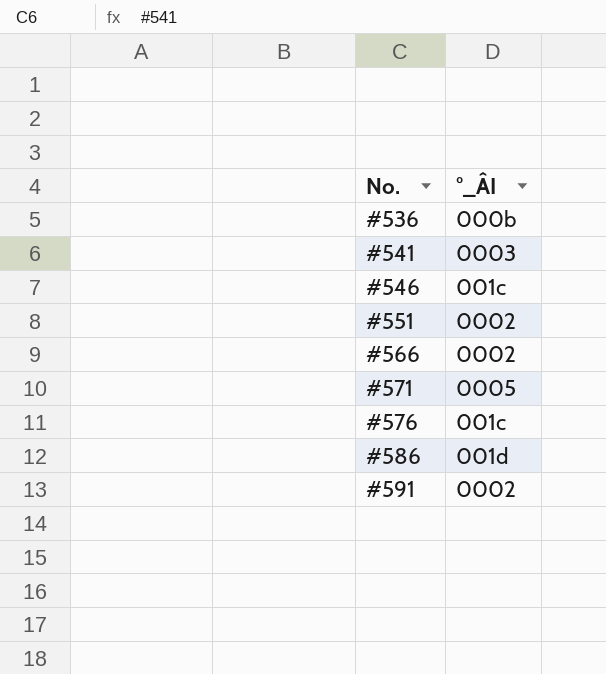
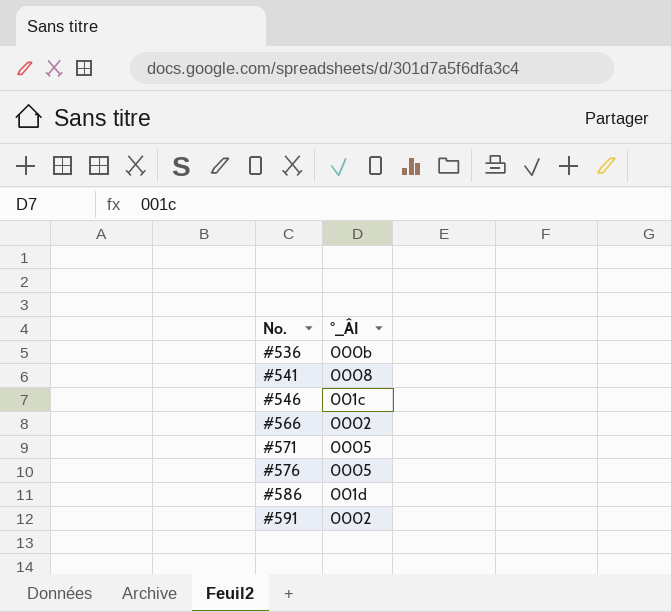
row #551: 0002 -> none
#541 | °_ÂI: 0003 -> 0008
#576 | °_ÂI: 001c -> 0005

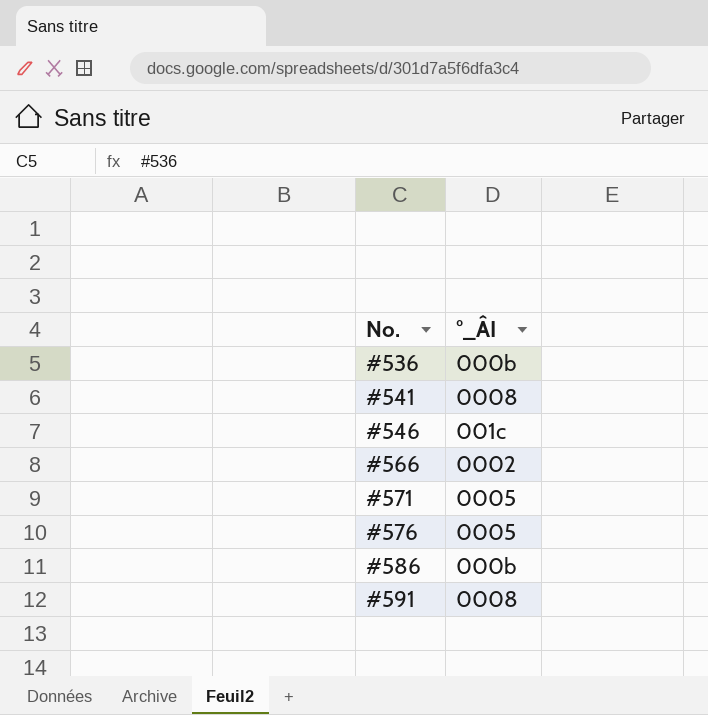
#586 | °_ÂI: 001d -> 000b
#591 | °_ÂI: 0002 -> 0008

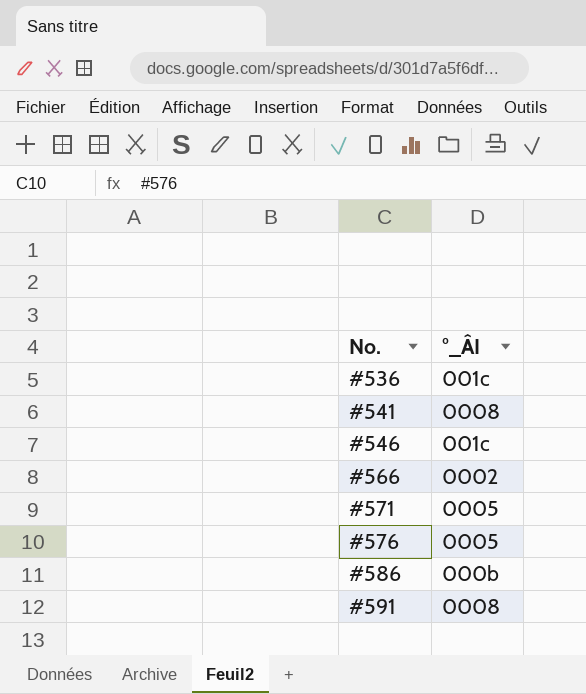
#536 | °_ÂI: 000b -> 001c

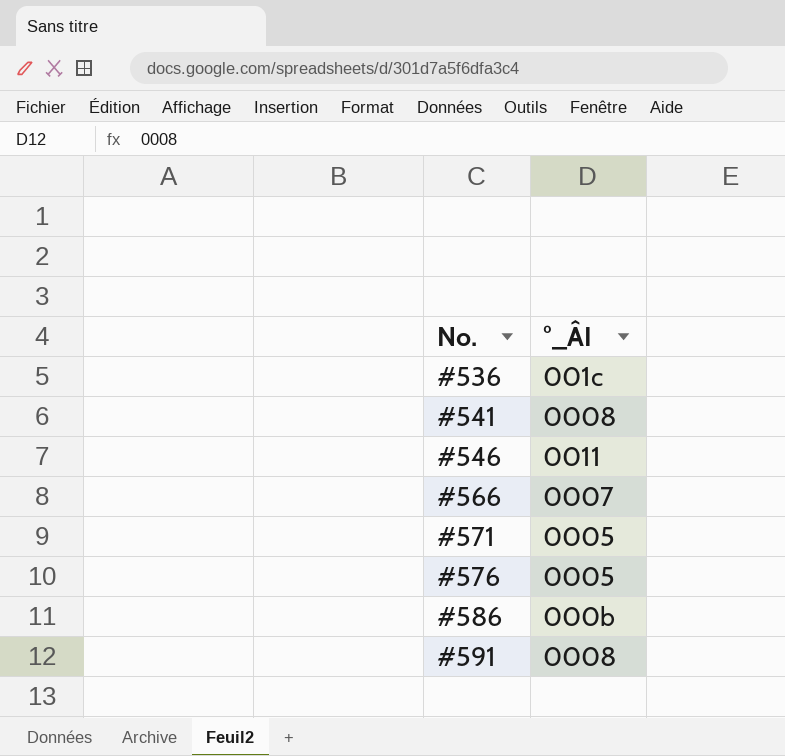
#546 | °_ÂI: 001c -> 0011
#566 | °_ÂI: 0002 -> 0007

